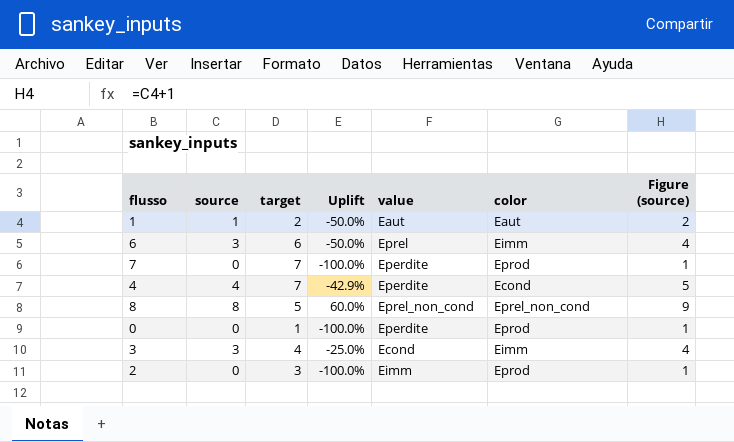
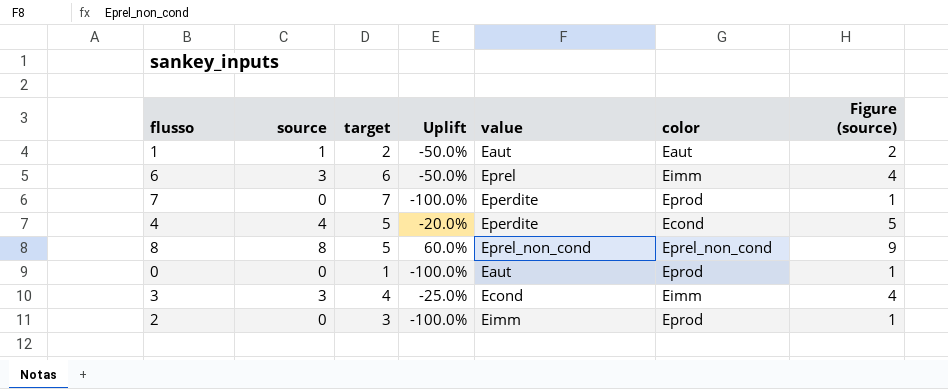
4 | target: 7 -> 5
4 | Uplift: -42.9% -> -20.0%
0 | value: Eperdite -> Eaut

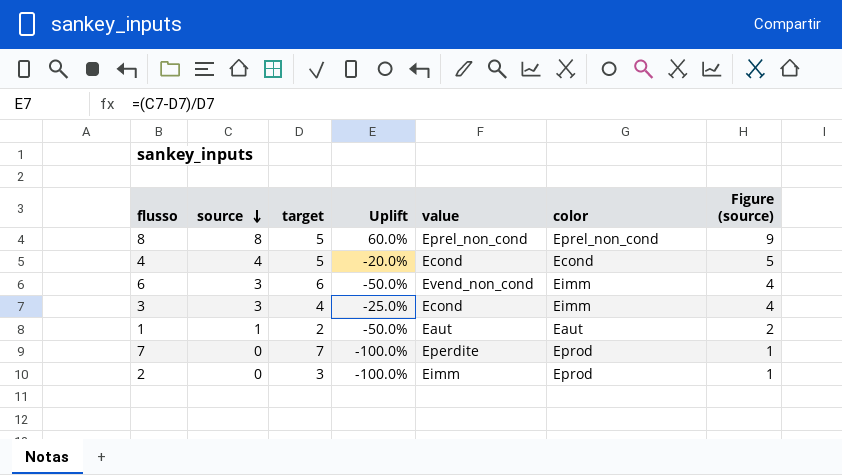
row order: none -> source descending
row 0: 0 | 1 | -100.0% | Eaut | Eprod | 1 -> none
4 | value: Eperdite -> Econd
6 | value: Eprel -> Evend_non_cond

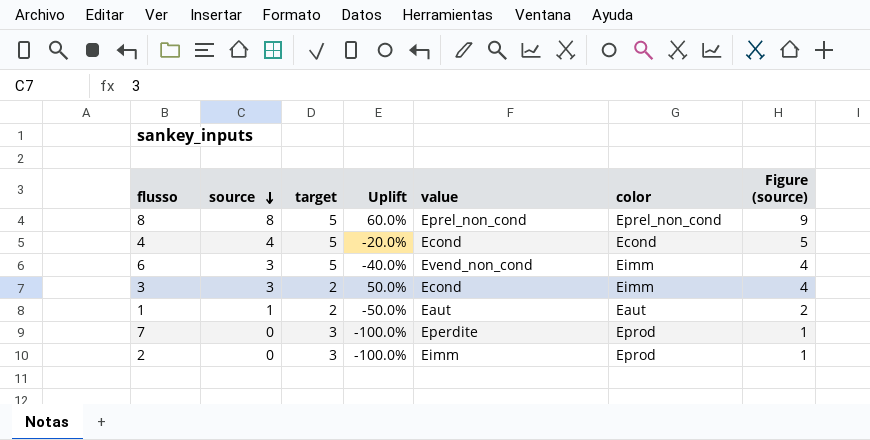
6 | target: 6 -> 5
6 | Uplift: -50.0% -> -40.0%
3 | target: 4 -> 2
3 | Uplift: -25.0% -> 50.0%
7 | target: 7 -> 3

